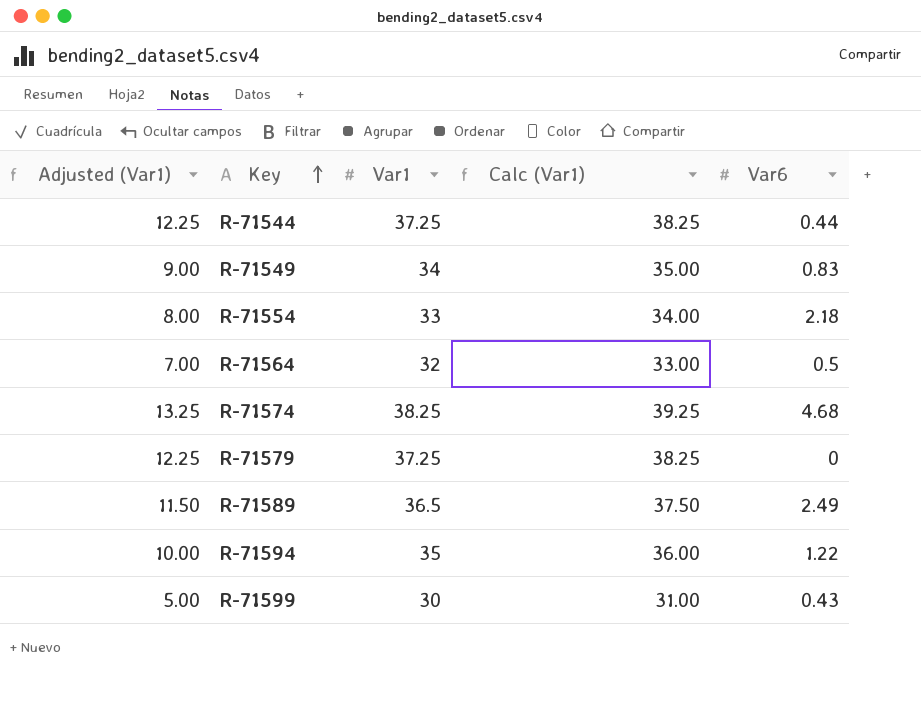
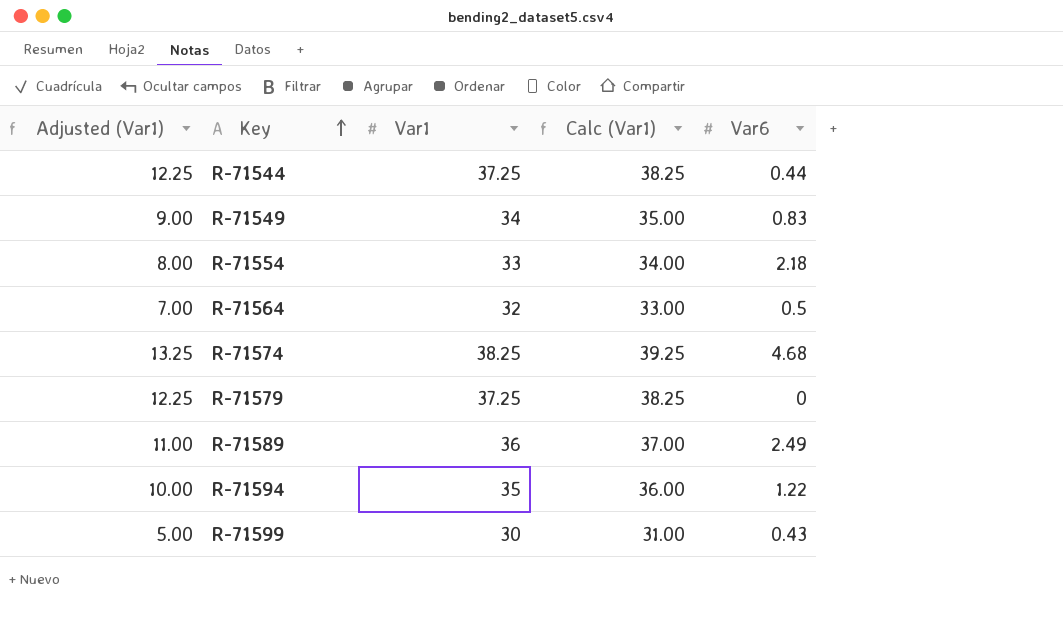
R-71589 | Adjusted (Var1): 11.50 -> 11.00
R-71589 | Var1: 36.5 -> 36
R-71589 | Calc (Var1): 37.50 -> 37.00

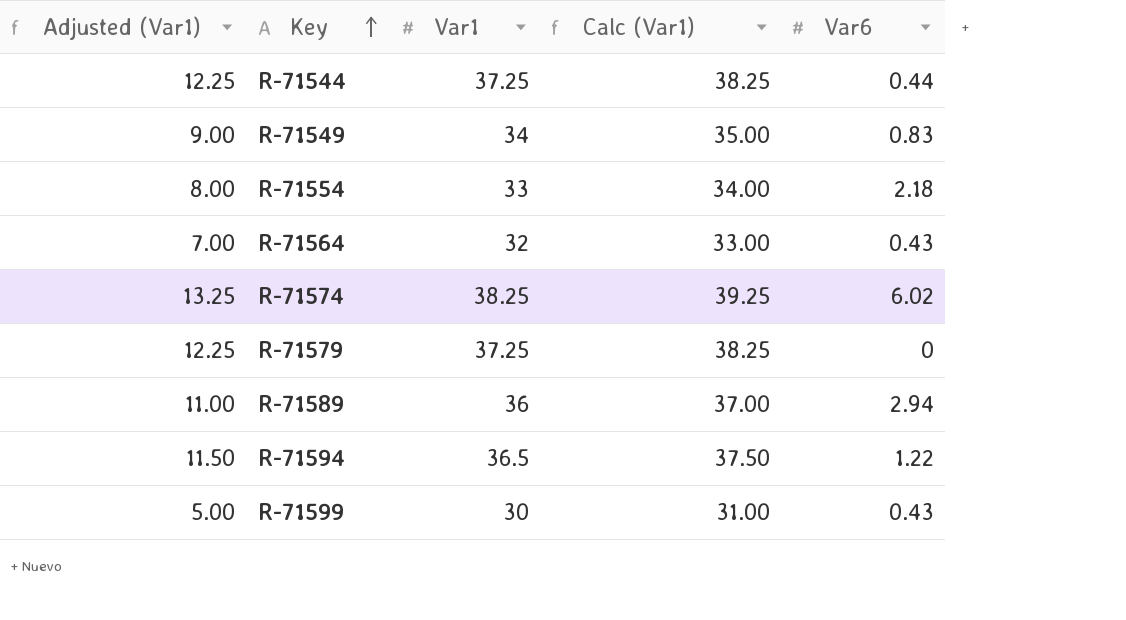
R-71564 | Var6: 0.5 -> 0.43
R-71574 | Var6: 4.68 -> 6.02
R-71589 | Var6: 2.49 -> 2.94
R-71594 | Adjusted (Var1): 10.00 -> 11.50
R-71594 | Var1: 35 -> 36.5
R-71594 | Calc (Var1): 36.00 -> 37.50

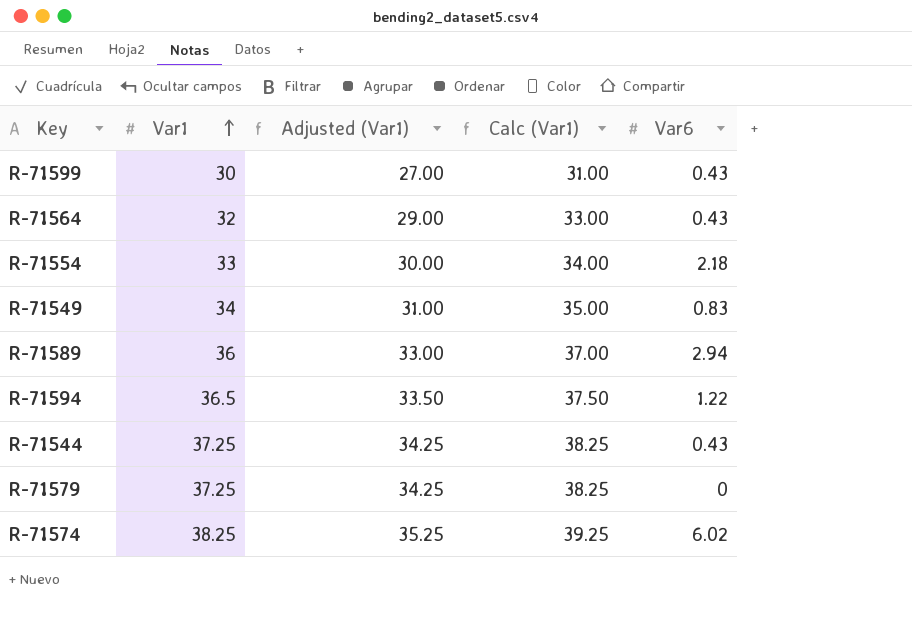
row order: Key ascending -> Var1 ascending
column Adjusted (Var1) | formula: [Var1] - 25 -> [Var1] - 3
column Adjusted (Var1) | position: 1 -> 3
R-71544 | Var6: 0.44 -> 0.43

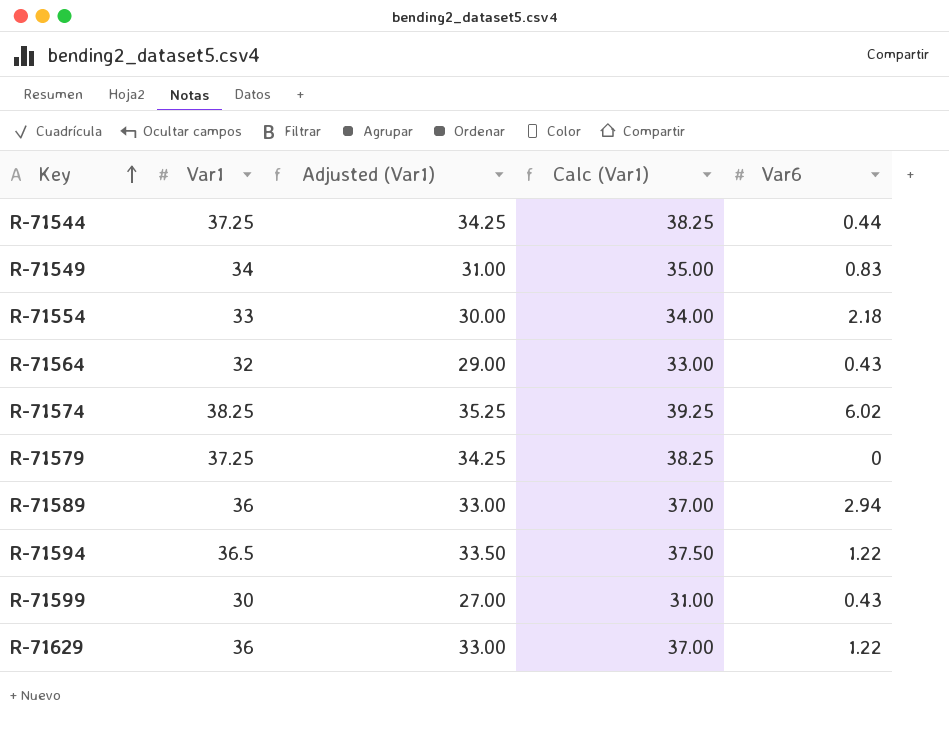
row order: Var1 ascending -> Key ascending
R-71544 | Var6: 0.43 -> 0.44
row R-71629: none -> 36 | 33.00 | 37.00 | 1.22

